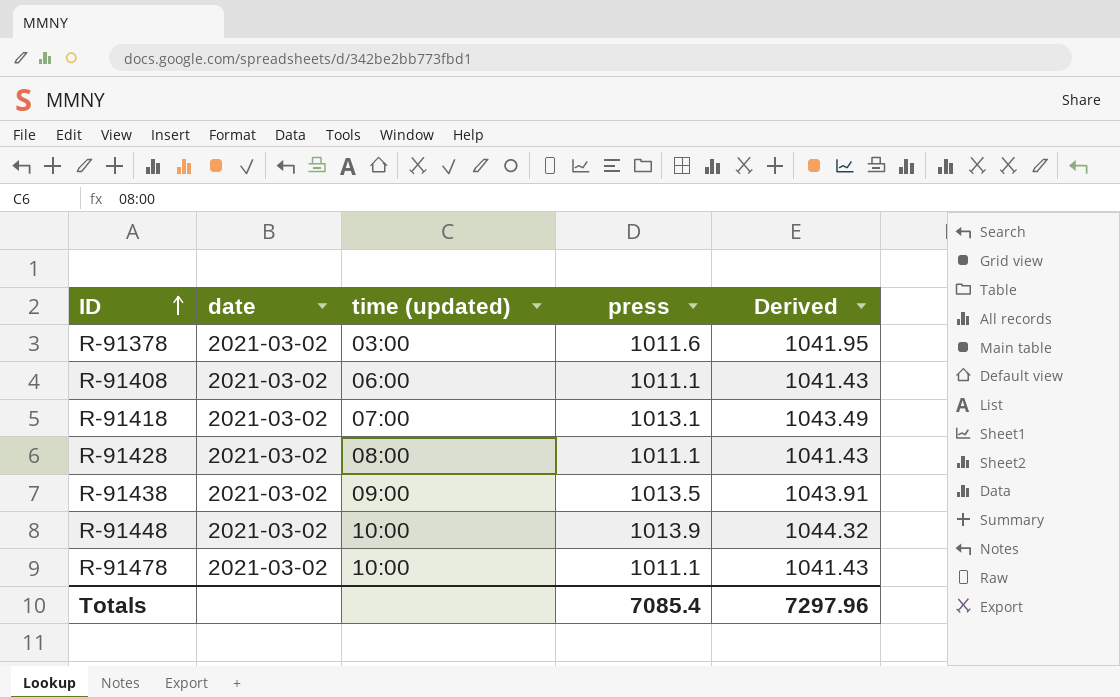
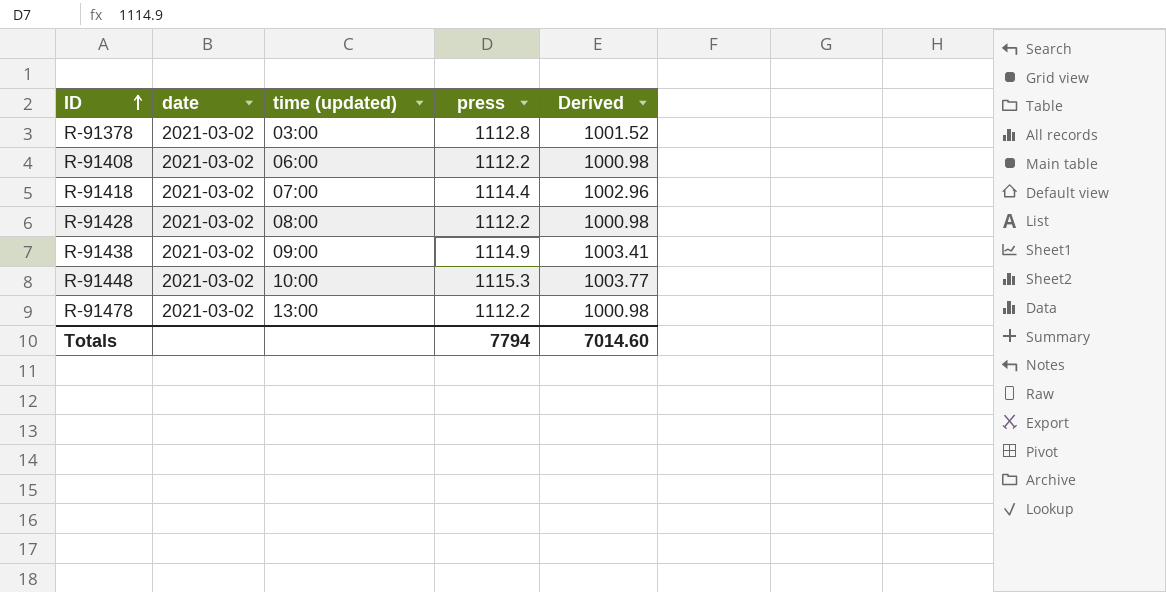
column Derived | formula: [press] * 1.03 -> [press] * 0.9
R-91378 | press: 1011.6 -> 1112.8
R-91408 | press: 1011.1 -> 1112.2
R-91418 | press: 1013.1 -> 1114.4
R-91428 | press: 1011.1 -> 1112.2
R-91438 | press: 1013.5 -> 1114.9
R-91448 | press: 1013.9 -> 1115.3
R-91478 | time (updated): 10:00 -> 13:00
R-91478 | press: 1011.1 -> 1112.2
Totals | press: 7085.4 -> 7794
Totals | Derived: 7297.96 -> 7014.60

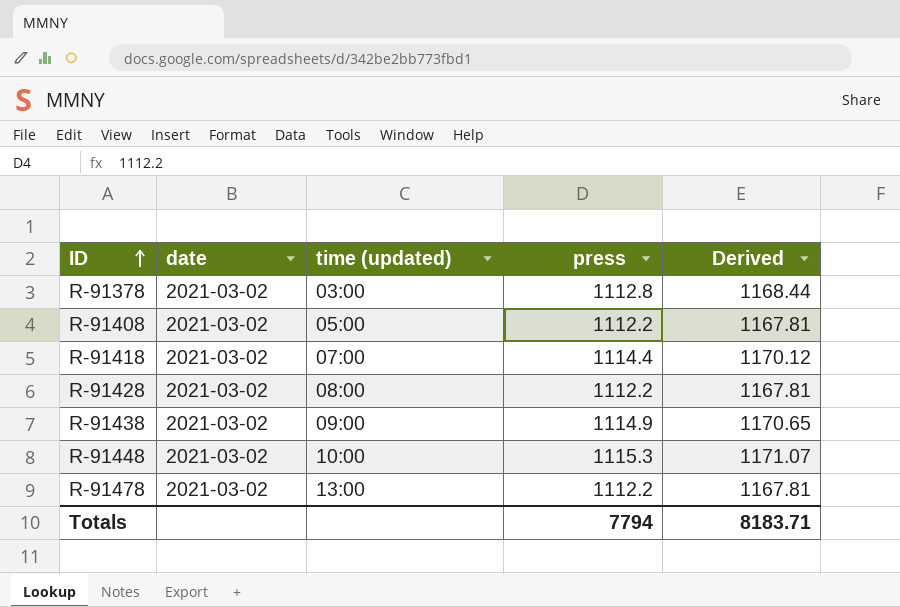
column Derived | formula: [press] * 0.9 -> [press] * 1.05
R-91408 | time (updated): 06:00 -> 05:00
Totals | Derived: 7014.60 -> 8183.71

